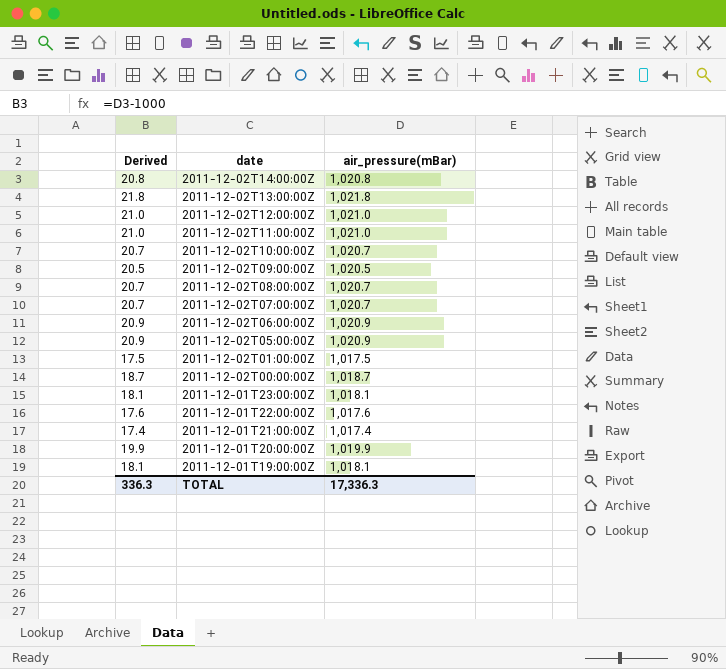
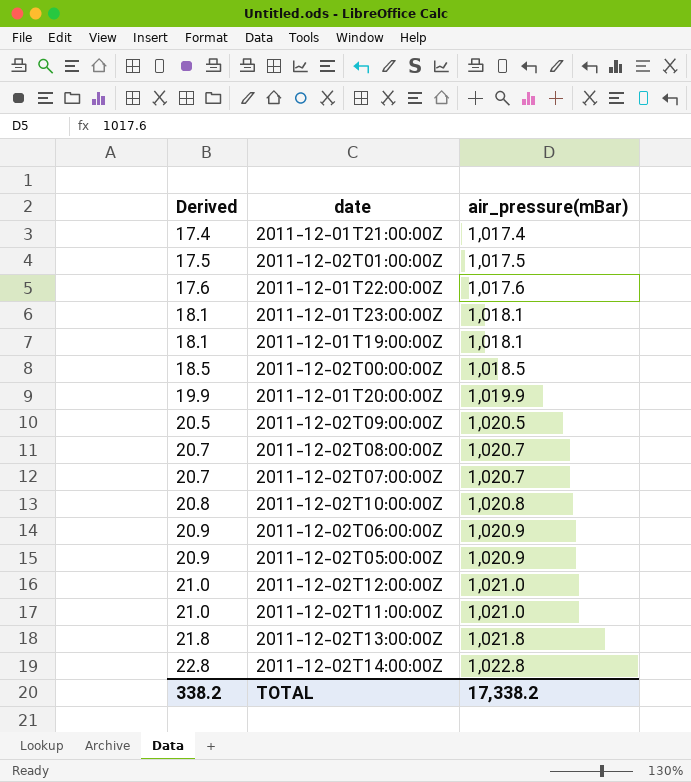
row order: date descending -> Derived ascending
2011-12-02T00:00:00Z | Derived: 18.7 -> 18.5
2011-12-02T00:00:00Z | air_pressure(mBar): 1,018.7 -> 1,018.5
2011-12-02T10:00:00Z | Derived: 20.7 -> 20.8
2011-12-02T10:00:00Z | air_pressure(mBar): 1,020.7 -> 1,020.8
2011-12-02T14:00:00Z | Derived: 20.8 -> 22.8
2011-12-02T14:00:00Z | air_pressure(mBar): 1,020.8 -> 1,022.8
TOTAL | Derived: 336.3 -> 338.2
TOTAL | air_pressure(mBar): 17,336.3 -> 17,338.2

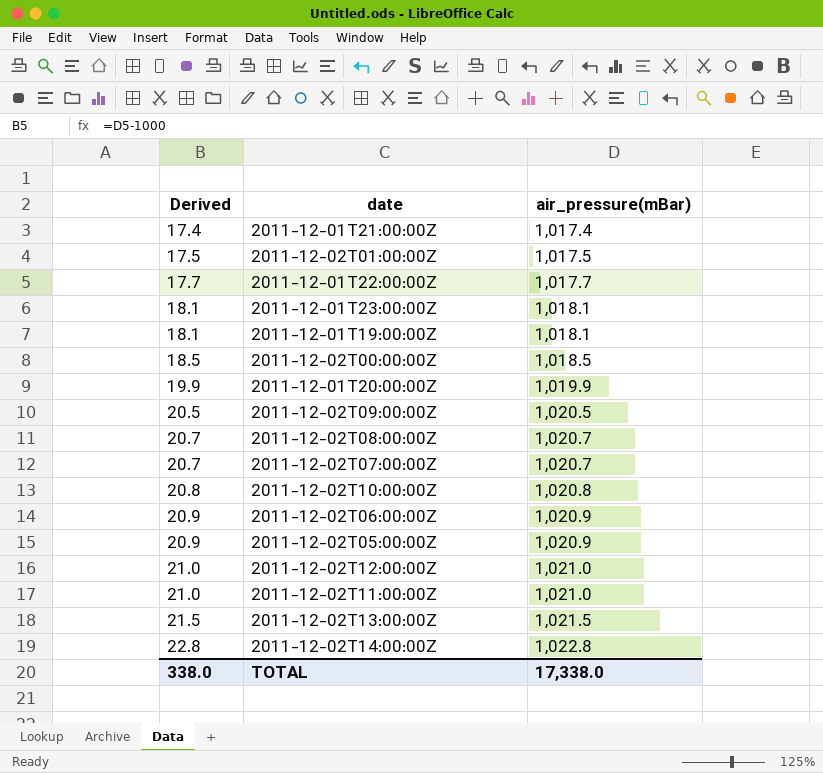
2011-12-01T22:00:00Z | Derived: 17.6 -> 17.7
2011-12-01T22:00:00Z | air_pressure(mBar): 1,017.6 -> 1,017.7
2011-12-02T13:00:00Z | Derived: 21.8 -> 21.5
2011-12-02T13:00:00Z | air_pressure(mBar): 1,021.8 -> 1,021.5
TOTAL | Derived: 338.2 -> 338.0
TOTAL | air_pressure(mBar): 17,338.2 -> 17,338.0

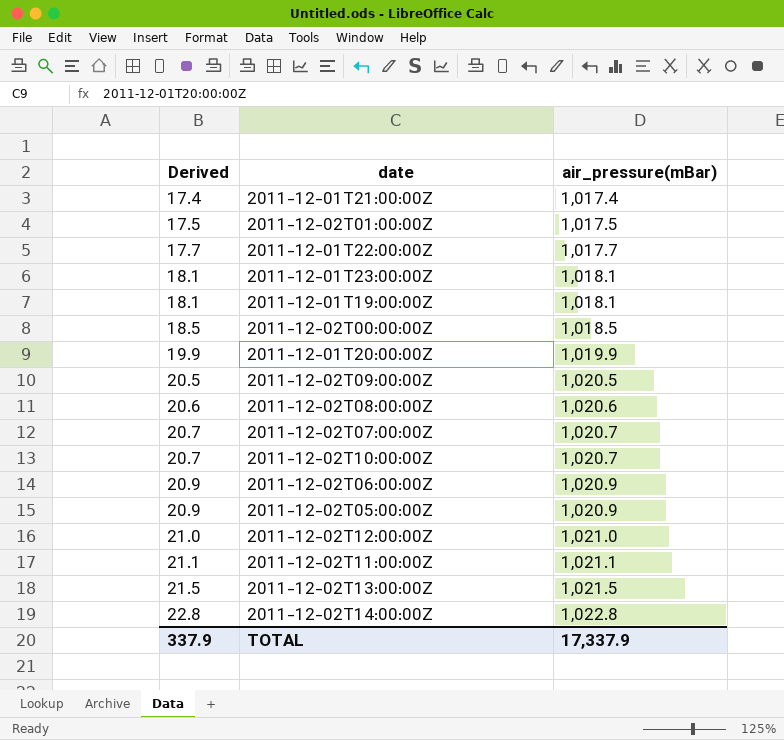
2011-12-02T08:00:00Z | Derived: 20.7 -> 20.6
2011-12-02T08:00:00Z | air_pressure(mBar): 1,020.7 -> 1,020.6
2011-12-02T10:00:00Z | Derived: 20.8 -> 20.7
2011-12-02T10:00:00Z | air_pressure(mBar): 1,020.8 -> 1,020.7
2011-12-02T11:00:00Z | Derived: 21.0 -> 21.1
2011-12-02T11:00:00Z | air_pressure(mBar): 1,021.0 -> 1,021.1
TOTAL | Derived: 338.0 -> 337.9
TOTAL | air_pressure(mBar): 17,338.0 -> 17,337.9

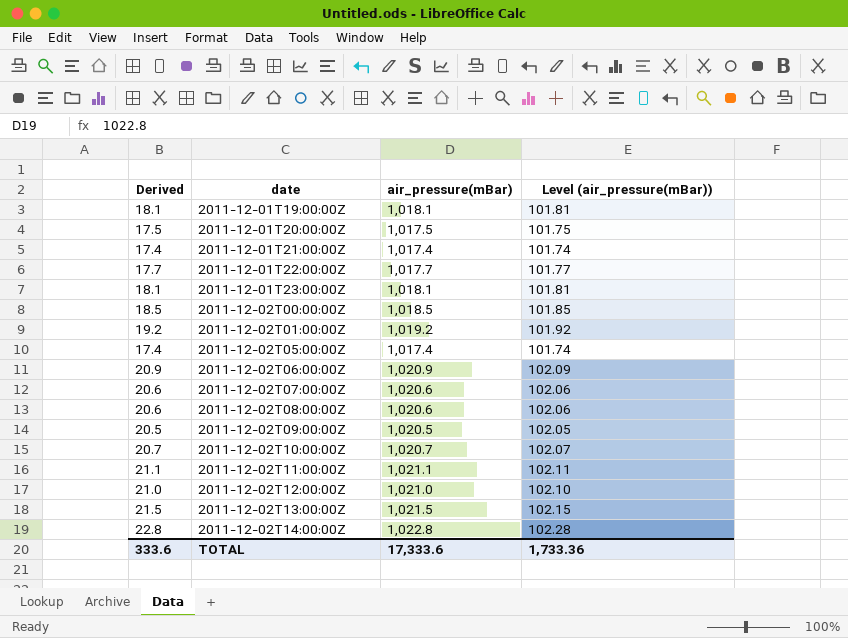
row order: Derived ascending -> date ascending
column Level (air_pressure(mBar)) | formula: none -> [air_pressure(mBar)] * 0.1
2011-12-01T20:00:00Z | Derived: 19.9 -> 17.5
2011-12-01T20:00:00Z | air_pressure(mBar): 1,019.9 -> 1,017.5
2011-12-02T01:00:00Z | Derived: 17.5 -> 19.2
2011-12-02T01:00:00Z | air_pressure(mBar): 1,017.5 -> 1,019.2
2011-12-02T05:00:00Z | Derived: 20.9 -> 17.4
2011-12-02T05:00:00Z | air_pressure(mBar): 1,020.9 -> 1,017.4
2011-12-02T07:00:00Z | Derived: 20.7 -> 20.6
2011-12-02T07:00:00Z | air_pressure(mBar): 1,020.7 -> 1,020.6
TOTAL | Derived: 337.9 -> 333.6
TOTAL | air_pressure(mBar): 17,337.9 -> 17,333.6

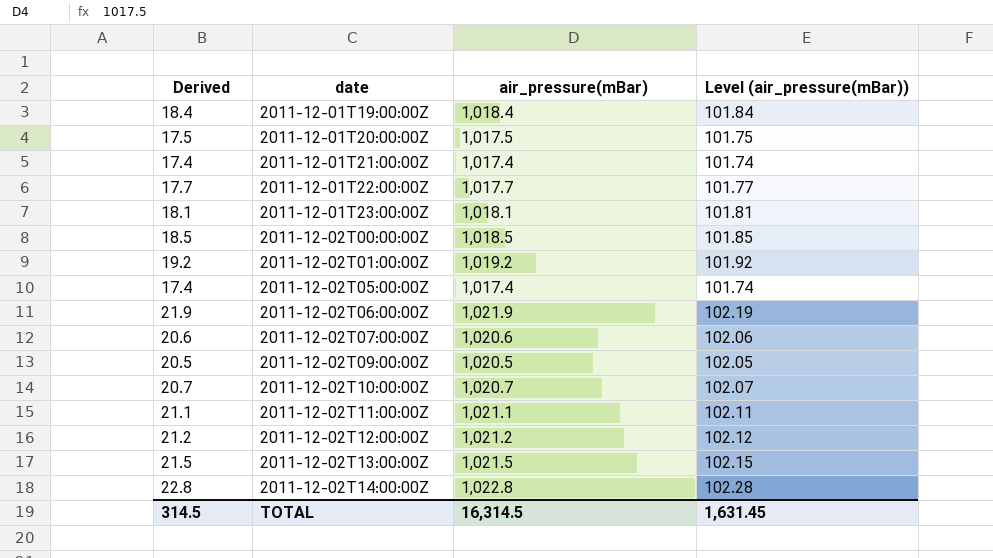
row 2011-12-02T08:00:00Z: 20.6 | 1,020.6 | 102.06 -> none
2011-12-01T19:00:00Z | Derived: 18.1 -> 18.4
2011-12-01T19:00:00Z | air_pressure(mBar): 1,018.1 -> 1,018.4
2011-12-01T19:00:00Z | Level (air_pressure(mBar)): 101.81 -> 101.84
2011-12-02T06:00:00Z | Derived: 20.9 -> 21.9
2011-12-02T06:00:00Z | air_pressure(mBar): 1,020.9 -> 1,021.9
2011-12-02T06:00:00Z | Level (air_pressure(mBar)): 102.09 -> 102.19
2011-12-02T12:00:00Z | Derived: 21.0 -> 21.2
2011-12-02T12:00:00Z | air_pressure(mBar): 1,021.0 -> 1,021.2
2011-12-02T12:00:00Z | Level (air_pressure(mBar)): 102.10 -> 102.12
TOTAL | Derived: 333.6 -> 314.5
TOTAL | air_pressure(mBar): 17,333.6 -> 16,314.5
TOTAL | Level (air_pressure(mBar)): 1,733.36 -> 1,631.45

